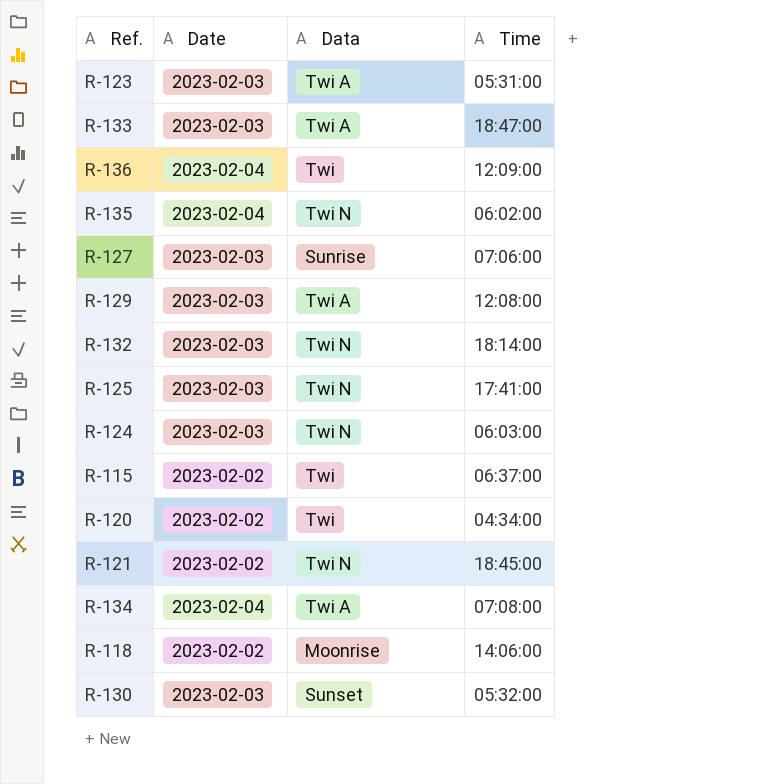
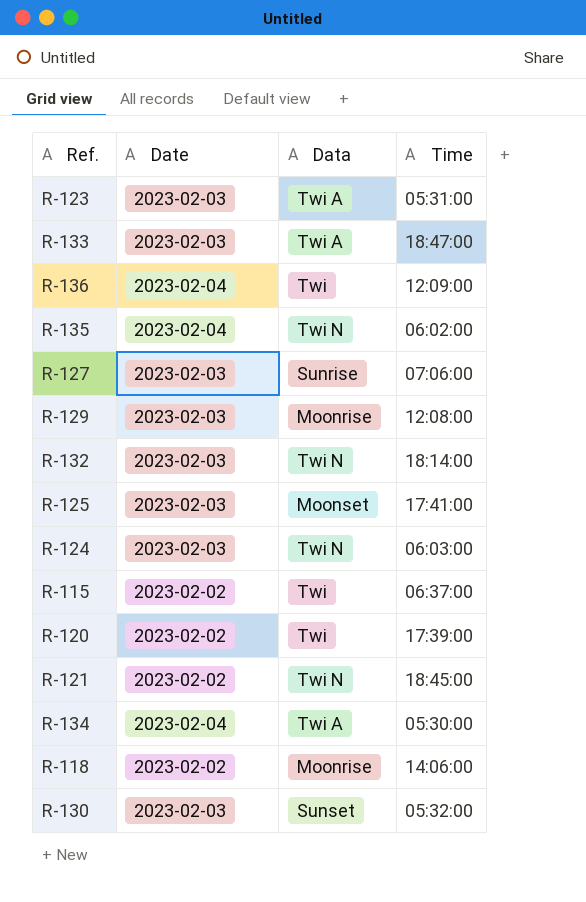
R-129 | Data: Twi A -> Moonrise
R-125 | Data: Twi N -> Moonset
R-120 | Time: 04:34:00 -> 17:39:00
R-134 | Time: 07:08:00 -> 05:30:00

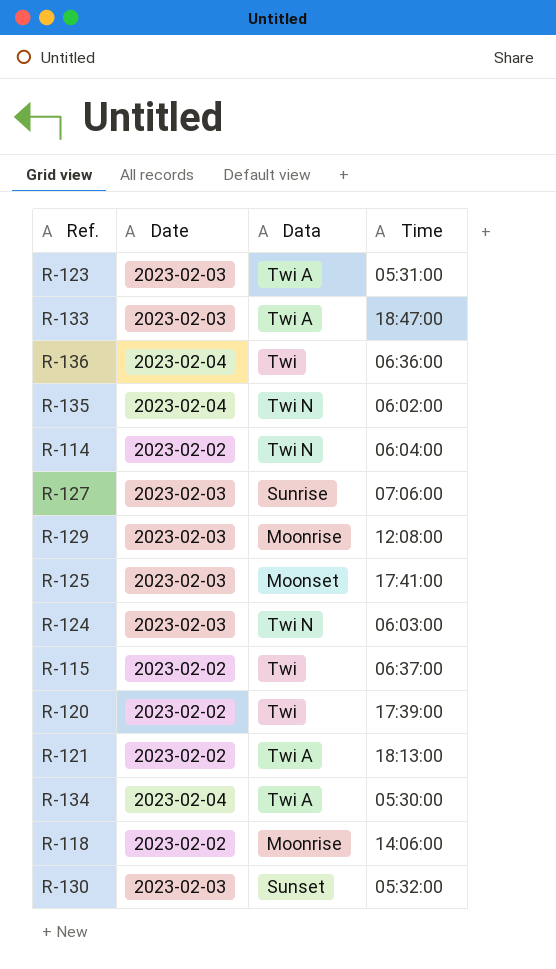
row R-132: 2023-02-03 | Twi N | 18:14:00 -> none
R-136 | Time: 12:09:00 -> 06:36:00
row R-114: none -> 2023-02-02 | Twi N | 06:04:00
R-121 | Data: Twi N -> Twi A
R-121 | Time: 18:45:00 -> 18:13:00

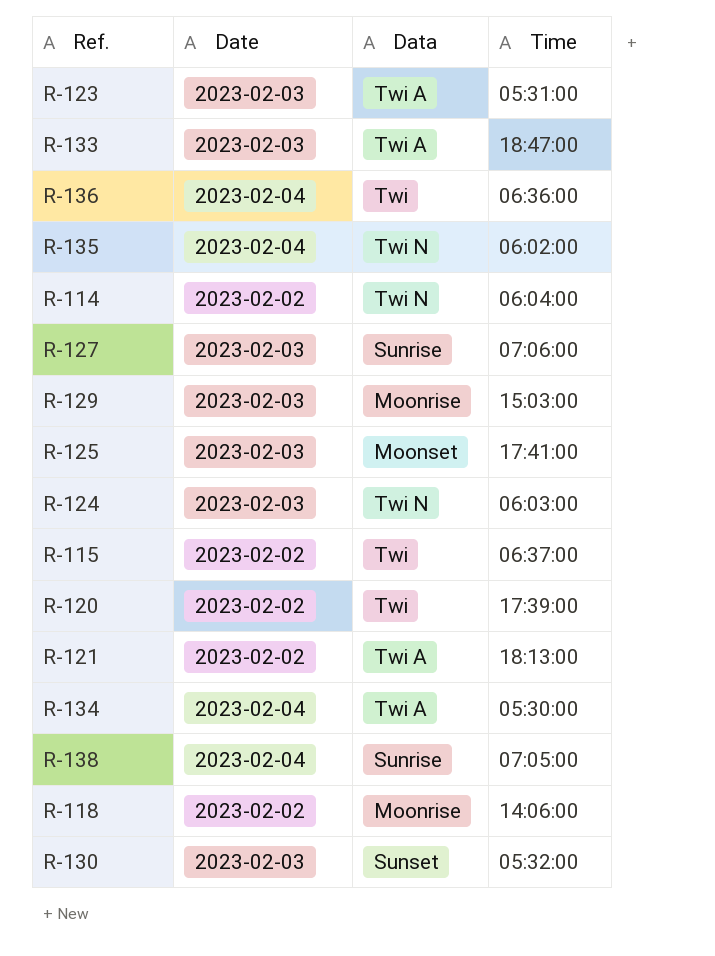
R-129 | Time: 12:08:00 -> 15:03:00
row R-138: none -> 2023-02-04 | Sunrise | 07:05:00

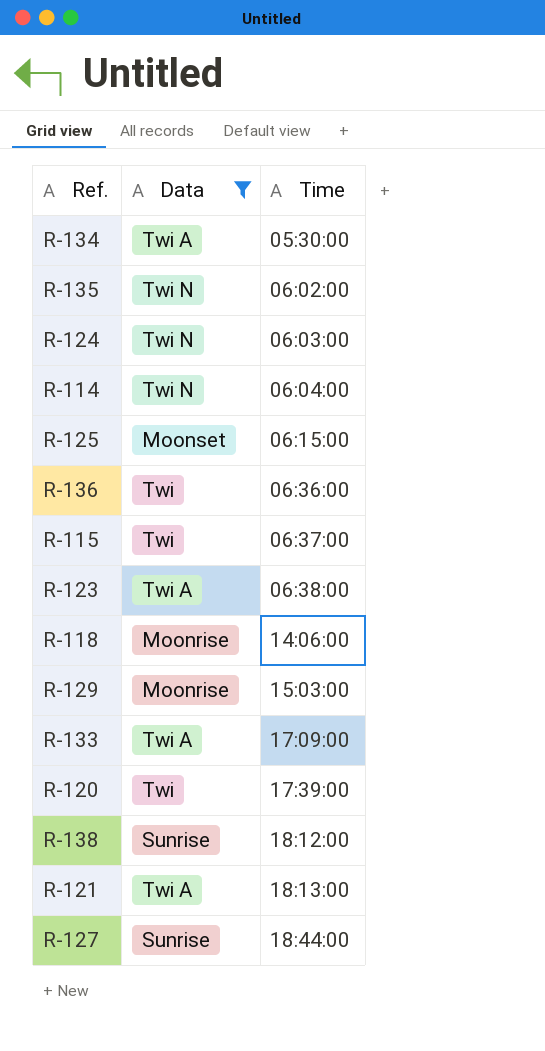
filter: none -> Data != Sunset
row order: none -> Time ascending
column Date | position: 2 -> none
R-125 | Time: 17:41:00 -> 06:15:00
R-123 | Time: 05:31:00 -> 06:38:00
R-133 | Time: 18:47:00 -> 17:09:00
R-138 | Time: 07:05:00 -> 18:12:00
R-127 | Time: 07:06:00 -> 18:44:00

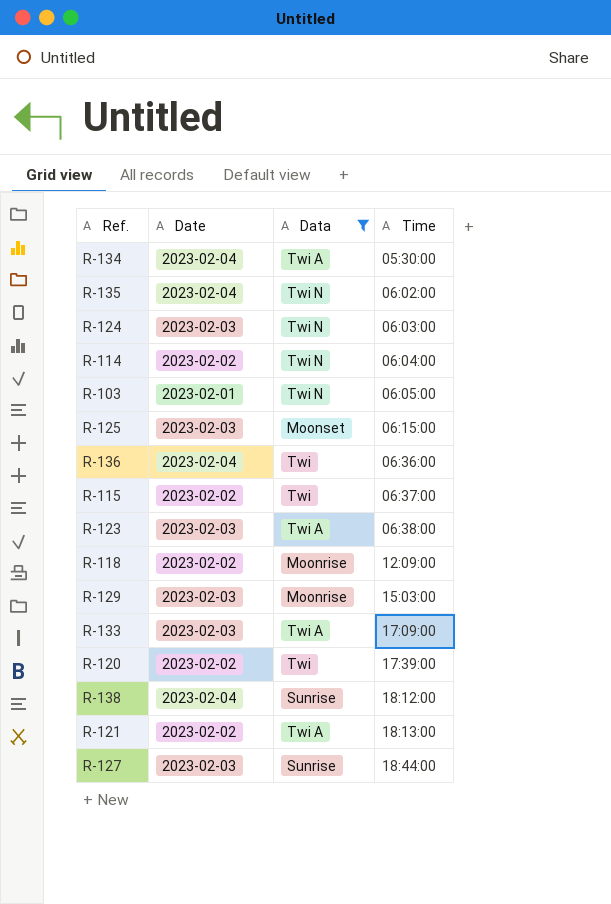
column Date | position: none -> 2
row R-103: none -> 2023-02-01 | Twi N | 06:05:00
R-118 | Time: 14:06:00 -> 12:09:00

